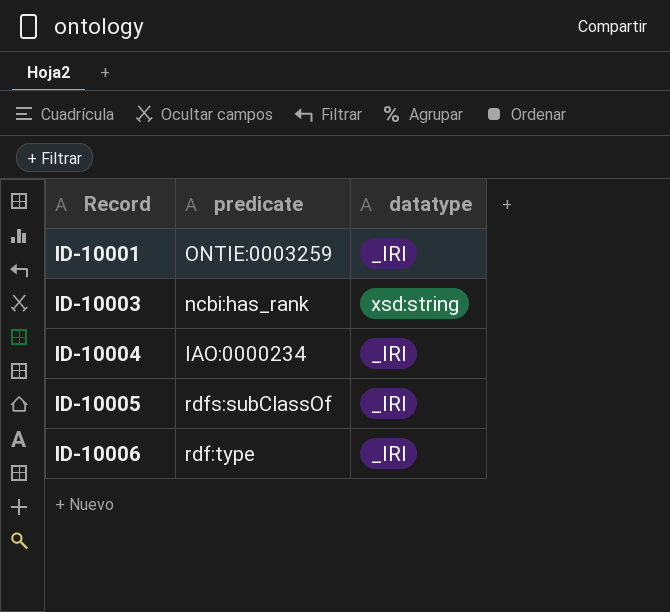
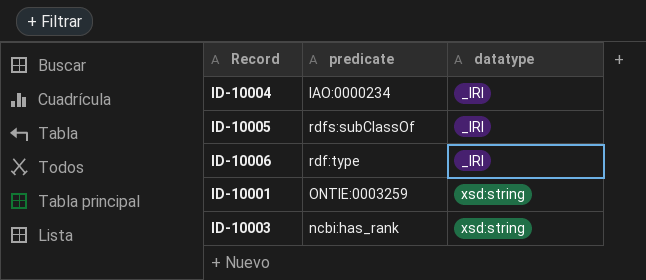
row order: Record ascending -> datatype ascending
ID-10001 | datatype: _IRI -> xsd:string

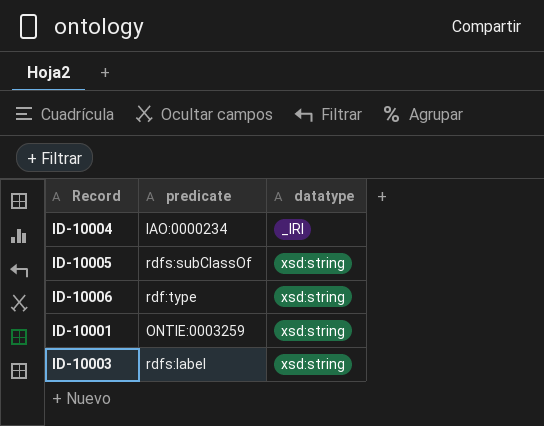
ID-10005 | datatype: _IRI -> xsd:string
ID-10006 | datatype: _IRI -> xsd:string
ID-10003 | predicate: ncbi:has_rank -> rdfs:label

